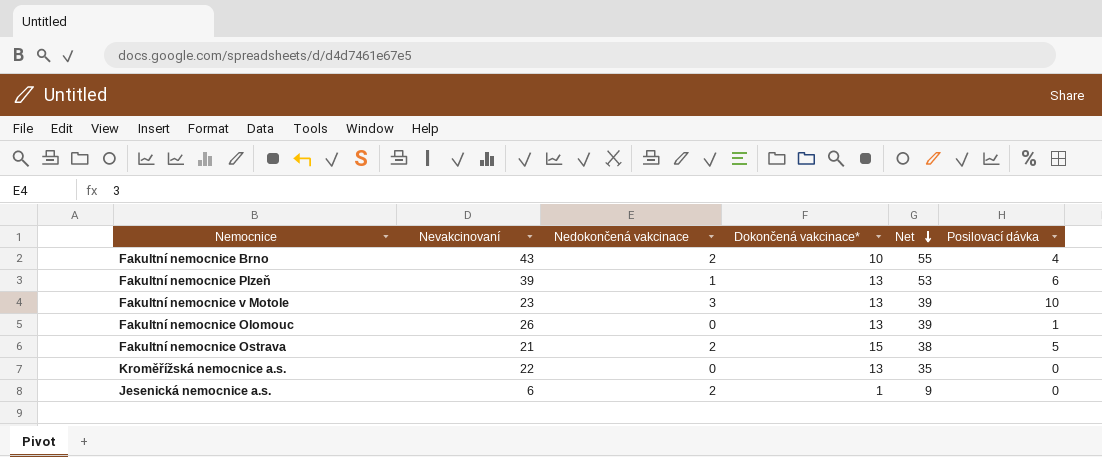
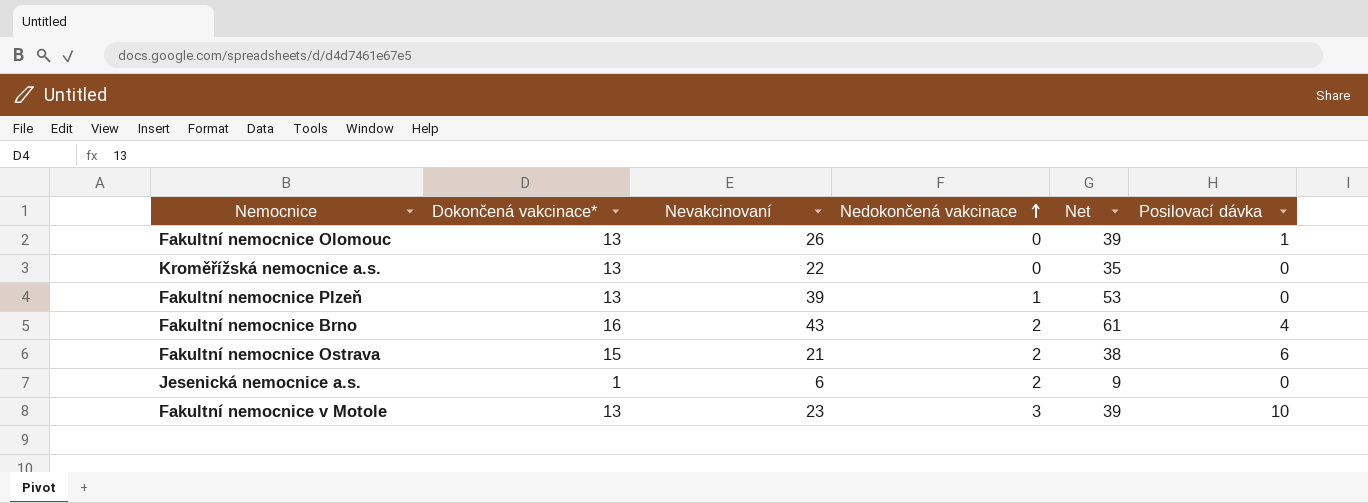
row order: Net descending -> Nedokončená vakcinace ascending
column Dokončená vakcinace* | position: 4 -> 2
Fakultní nemocnice Plzeň | Posilovací dávka: 6 -> 0
Fakultní nemocnice Brno | Dokončená vakcinace*: 10 -> 16
Fakultní nemocnice Brno | Net: 55 -> 61
Fakultní nemocnice Ostrava | Posilovací dávka: 5 -> 6

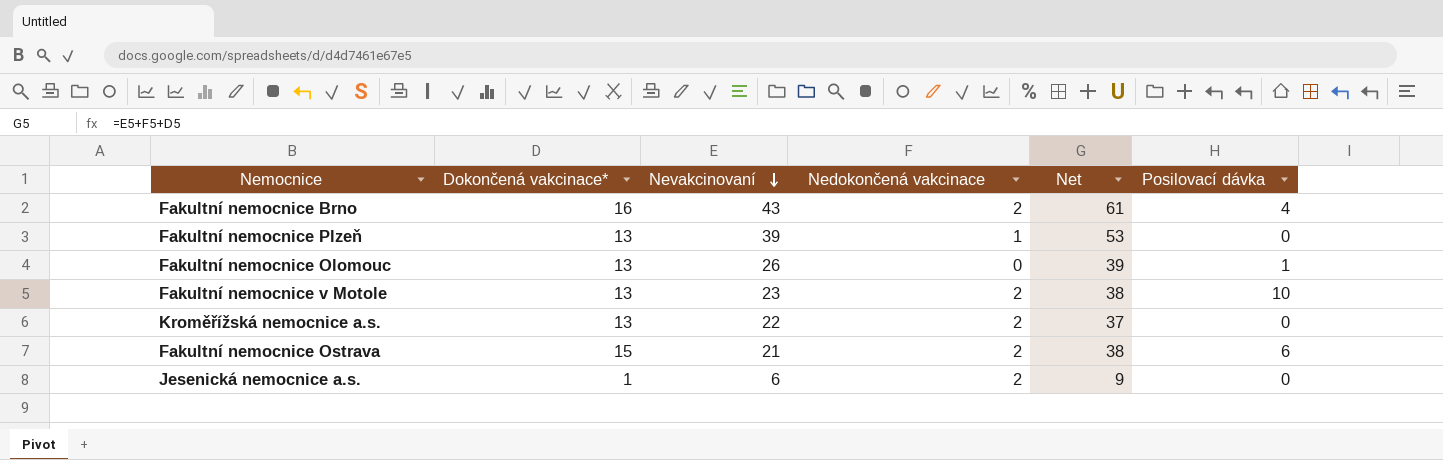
row order: Nedokončená vakcinace ascending -> Nevakcinovaní descending
Fakultní nemocnice v Motole | Nedokončená vakcinace: 3 -> 2
Fakultní nemocnice v Motole | Net: 39 -> 38
Kroměřížská nemocnice a.s. | Nedokončená vakcinace: 0 -> 2
Kroměřížská nemocnice a.s. | Net: 35 -> 37

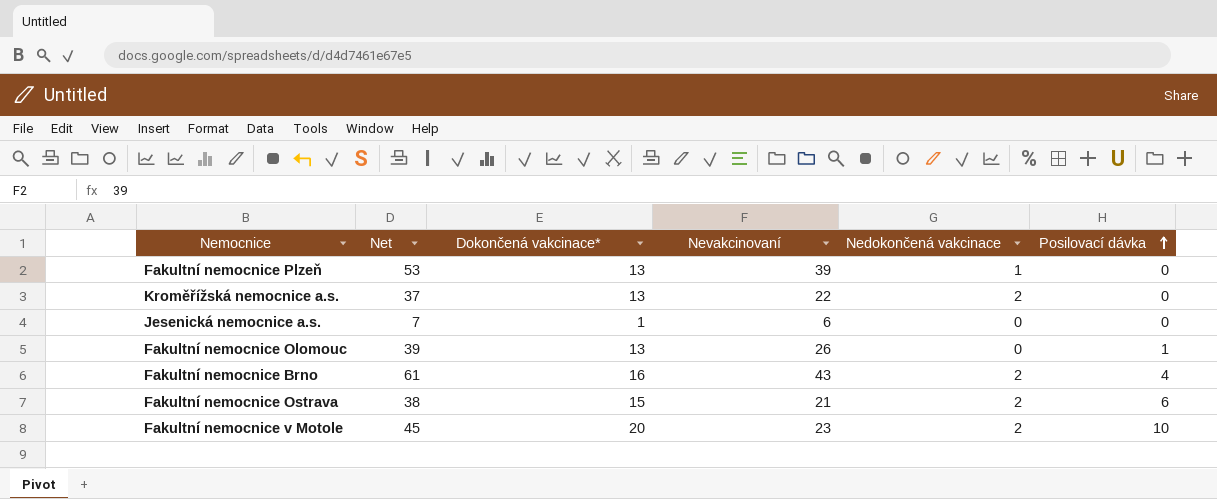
row order: Nevakcinovaní descending -> Posilovací dávka ascending
column Net | position: 5 -> 2
Jesenická nemocnice a.s. | Net: 9 -> 7
Jesenická nemocnice a.s. | Nedokončená vakcinace: 2 -> 0
Fakultní nemocnice v Motole | Net: 38 -> 45
Fakultní nemocnice v Motole | Dokončená vakcinace*: 13 -> 20

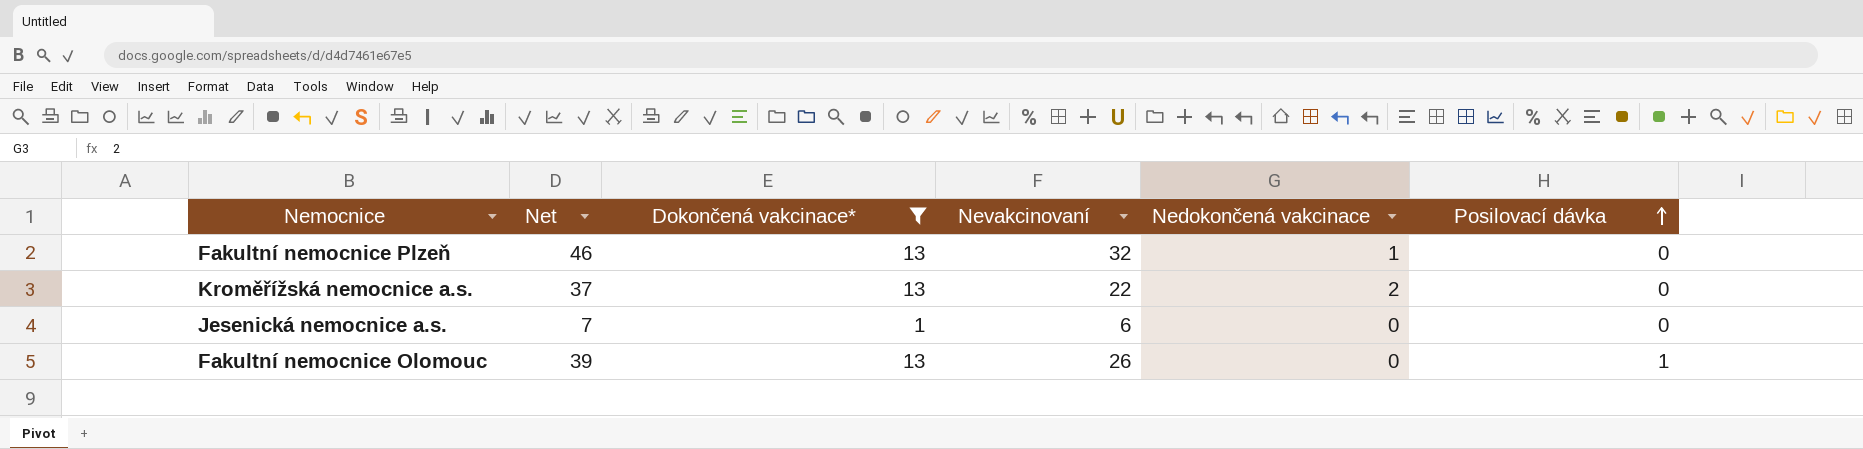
filter: none -> Dokončená vakcinace* <= 13
Fakultní nemocnice Plzeň | Net: 53 -> 46
Fakultní nemocnice Plzeň | Nevakcinovaní: 39 -> 32

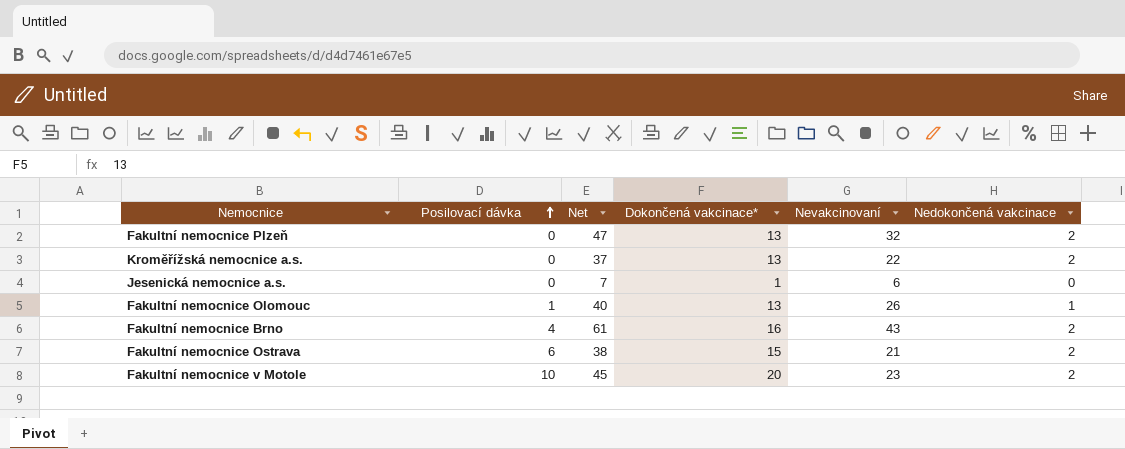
filter: Dokončená vakcinace* <= 13 -> none
column Posilovací dávka | position: 6 -> 2
Fakultní nemocnice Plzeň | Net: 46 -> 47
Fakultní nemocnice Plzeň | Nedokončená vakcinace: 1 -> 2
Fakultní nemocnice Olomouc | Net: 39 -> 40
Fakultní nemocnice Olomouc | Nedokončená vakcinace: 0 -> 1

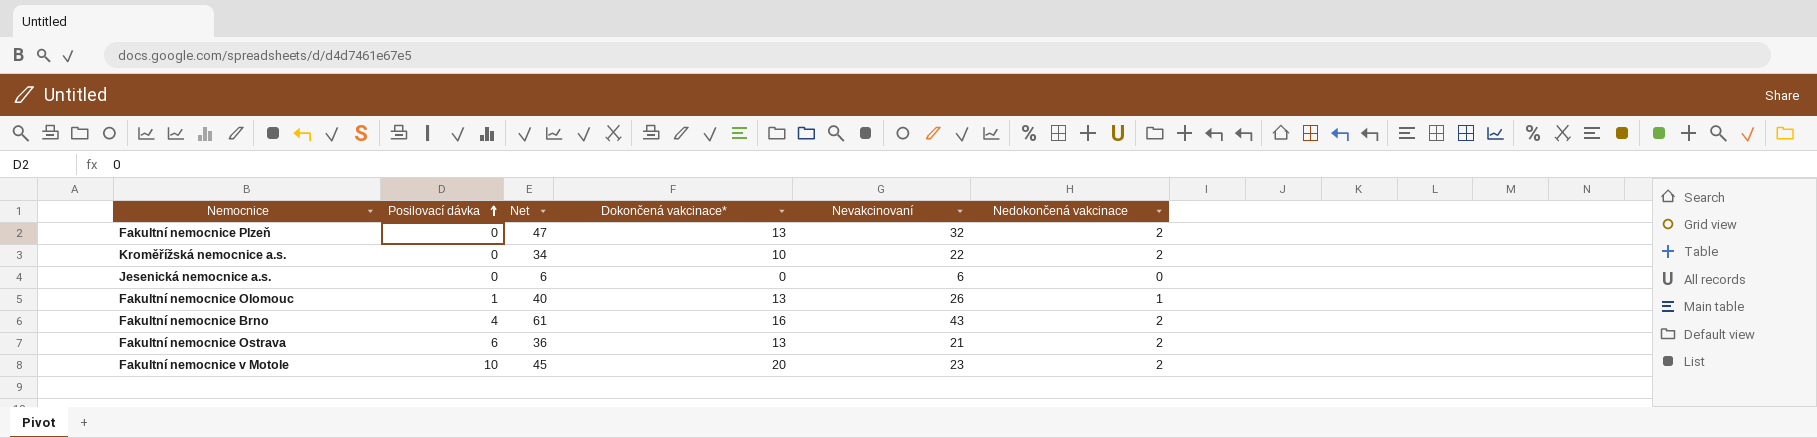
Kroměřížská nemocnice a.s. | Net: 37 -> 34
Kroměřížská nemocnice a.s. | Dokončená vakcinace*: 13 -> 10
Jesenická nemocnice a.s. | Net: 7 -> 6
Jesenická nemocnice a.s. | Dokončená vakcinace*: 1 -> 0
Fakultní nemocnice Ostrava | Net: 38 -> 36
Fakultní nemocnice Ostrava | Dokončená vakcinace*: 15 -> 13

